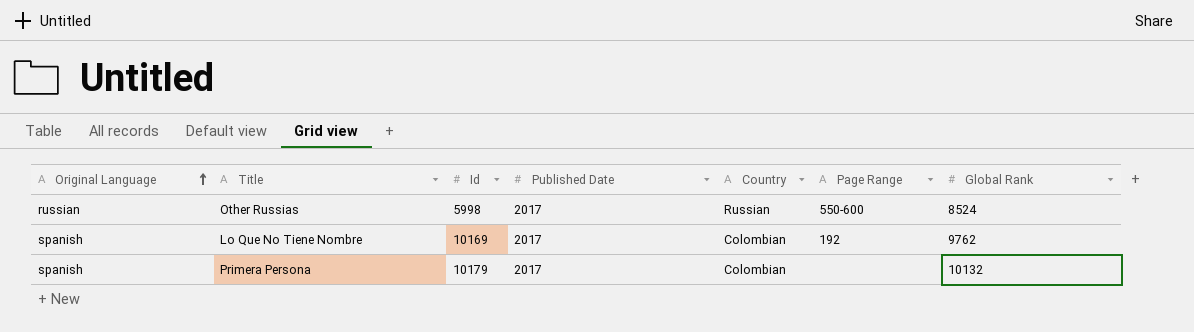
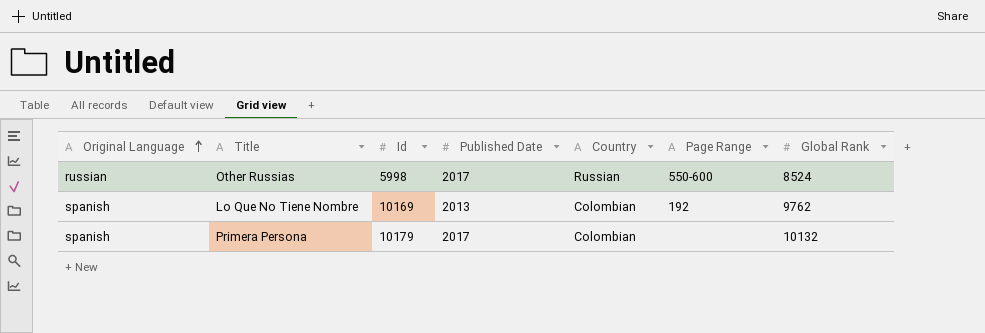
Lo Que No Tiene Nombre | Published Date: 2017 -> 2013

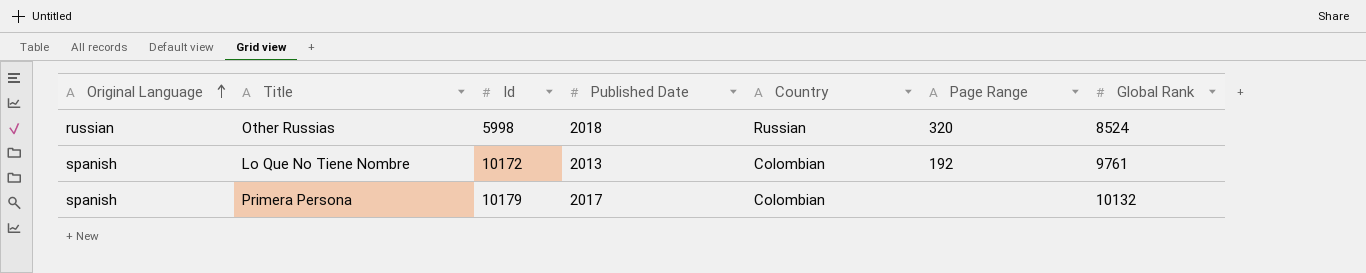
Other Russias | Published Date: 2017 -> 2018
Other Russias | Page Range: 550-600 -> 320
Lo Que No Tiene Nombre | Id: 10169 -> 10172
Lo Que No Tiene Nombre | Global Rank: 9762 -> 9761

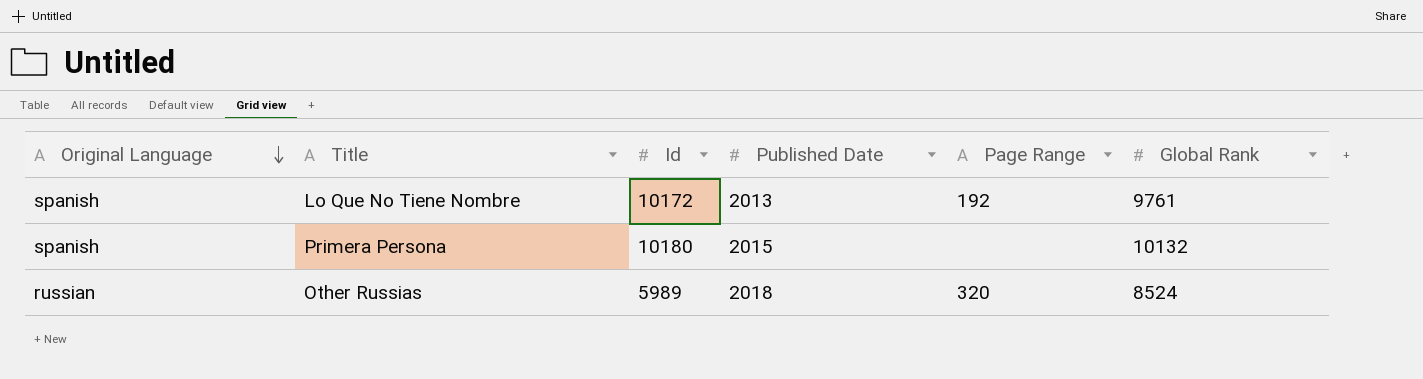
row order: Original Language ascending -> Original Language descending
column Country | position: 5 -> none
Primera Persona | Id: 10179 -> 10180
Primera Persona | Published Date: 2017 -> 2015
Other Russias | Id: 5998 -> 5989

